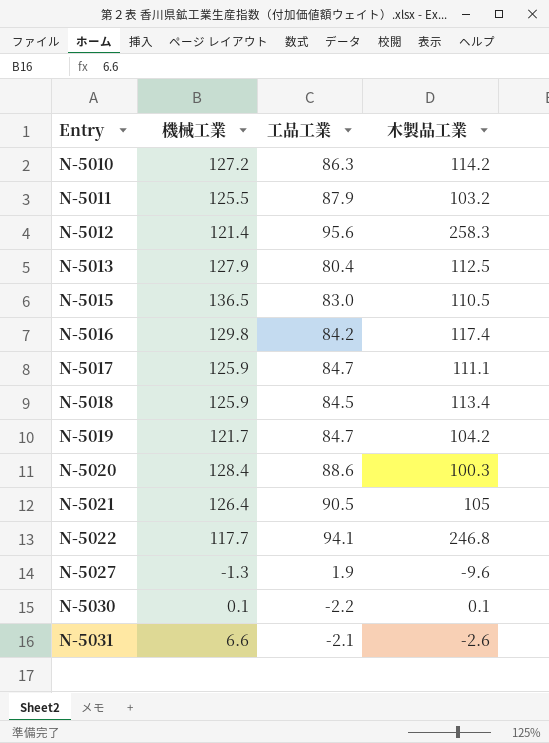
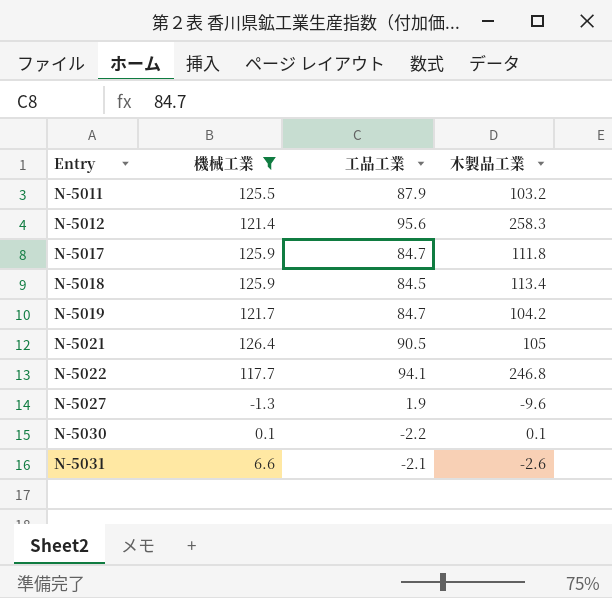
filter: none -> 機械工業 <= 126.4
N-5017 | 木製品工業: 111.1 -> 111.8

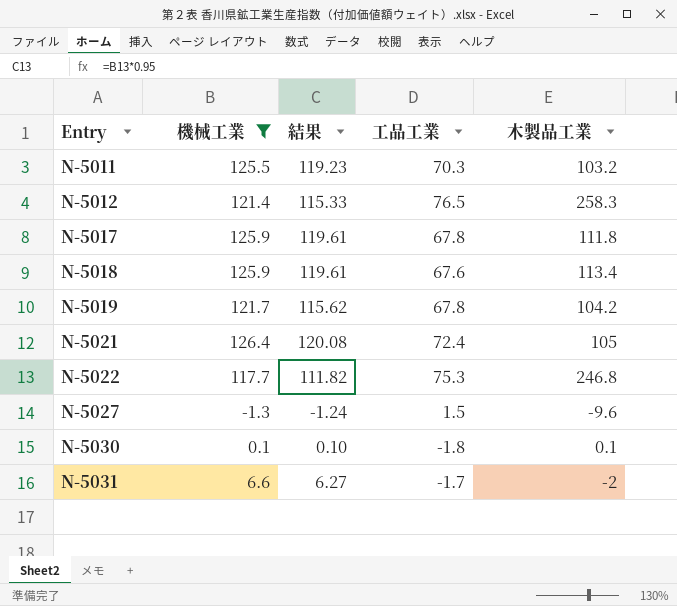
column 結果 | formula: none -> [機械工業] * 0.95
N-5011 | 工品工業: 87.9 -> 70.3
N-5012 | 工品工業: 95.6 -> 76.5
N-5017 | 工品工業: 84.7 -> 67.8
N-5018 | 工品工業: 84.5 -> 67.6
N-5019 | 工品工業: 84.7 -> 67.8
N-5021 | 工品工業: 90.5 -> 72.4
N-5022 | 工品工業: 94.1 -> 75.3
N-5027 | 工品工業: 1.9 -> 1.5
N-5030 | 工品工業: -2.2 -> -1.8
N-5031 | 工品工業: -2.1 -> -1.7
N-5031 | 木製品工業: -2.6 -> -2

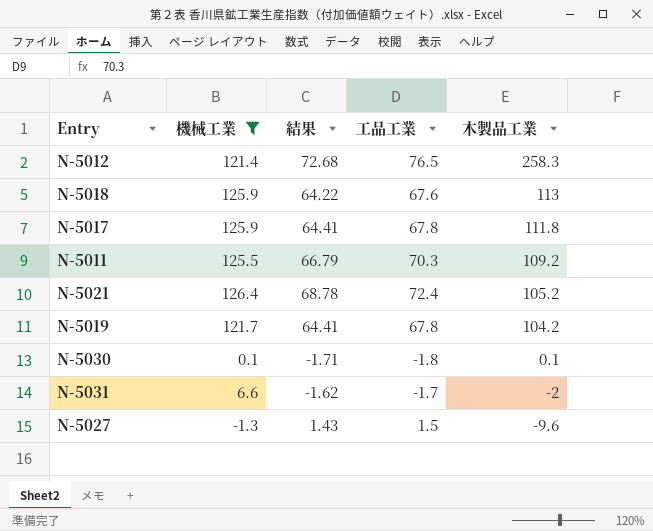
row order: Entry ascending -> 木製品工業 descending
column 結果 | formula: [機械工業] * 0.95 -> [工品工業] * 0.95
row N-5022: 117.7 | 111.82 | 75.3 | 246.8 -> none
N-5018 | 木製品工業: 113.4 -> 113
N-5011 | 木製品工業: 103.2 -> 109.2
N-5021 | 木製品工業: 105 -> 105.2

